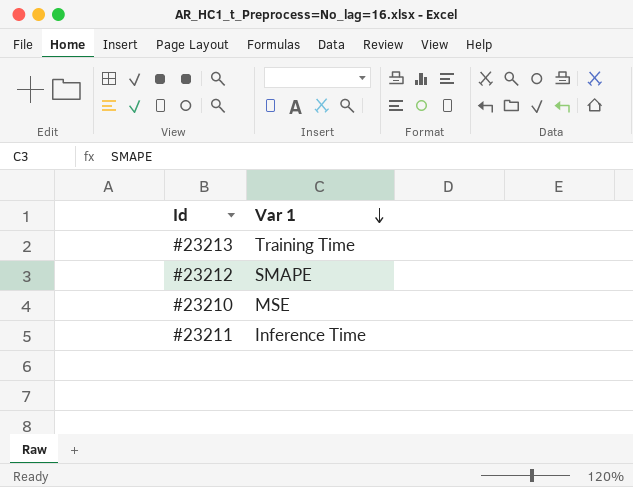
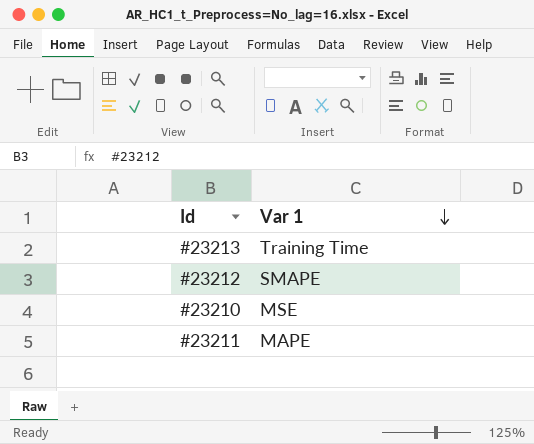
#23211 | Var 1: Inference Time -> MAPE

